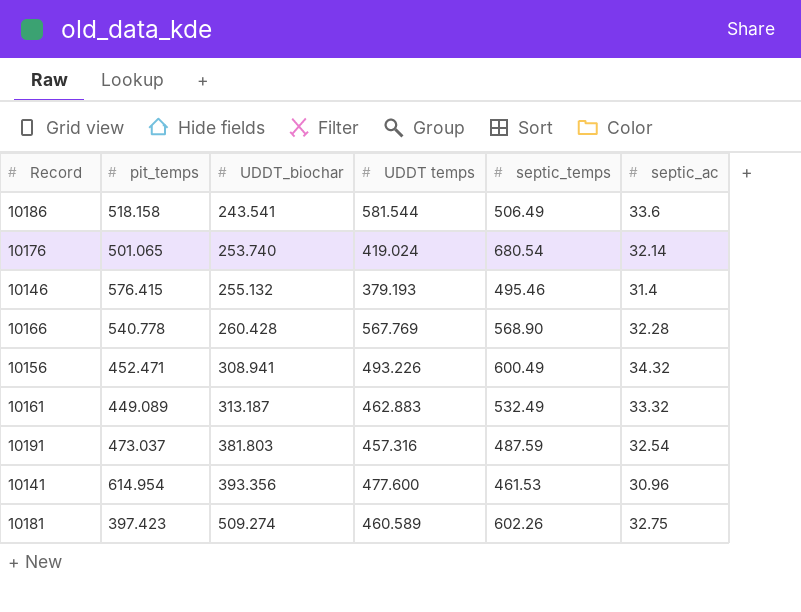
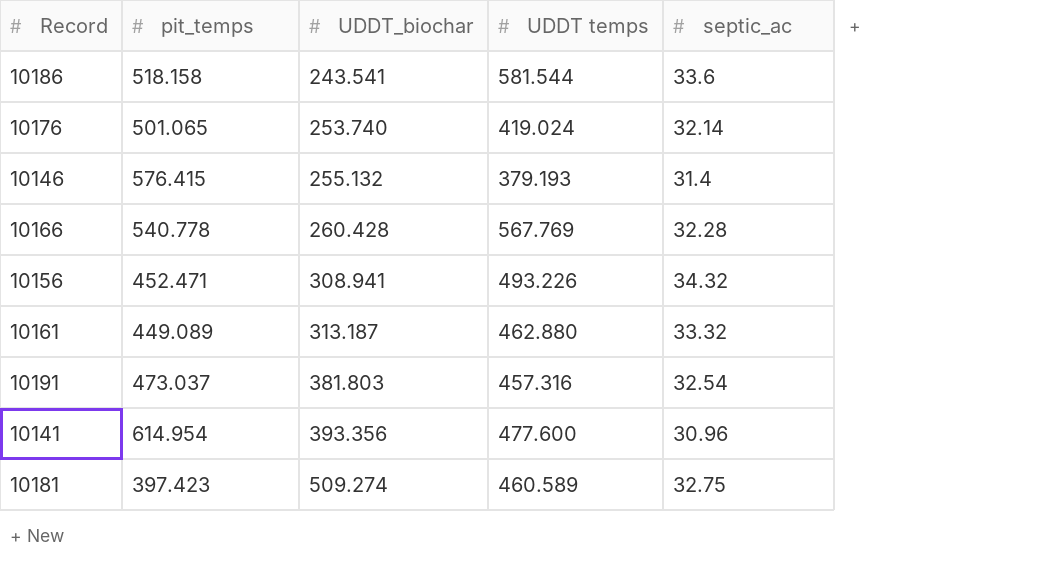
column septic_temps | position: 5 -> none
10161 | UDDT temps: 462.883 -> 462.880

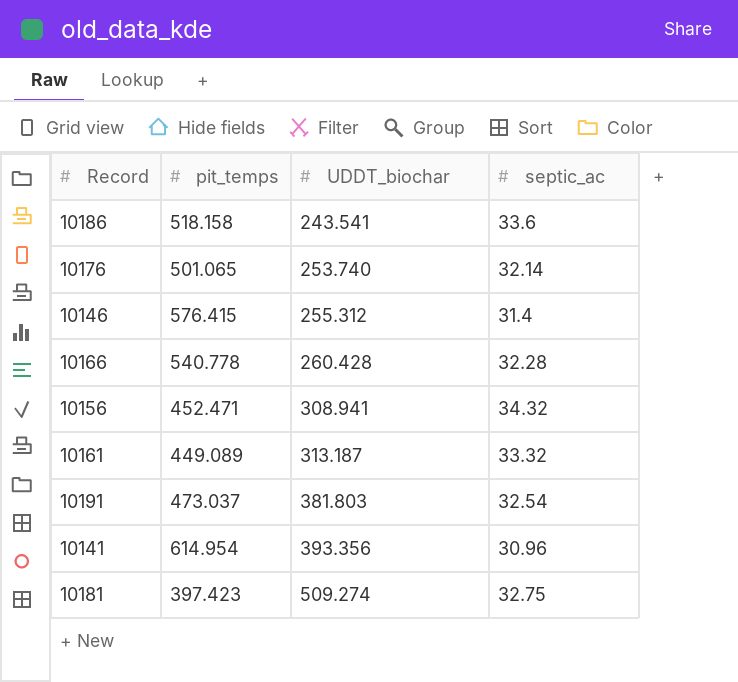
column UDDT temps | position: 4 -> none
10146 | UDDT_biochar: 255.132 -> 255.312

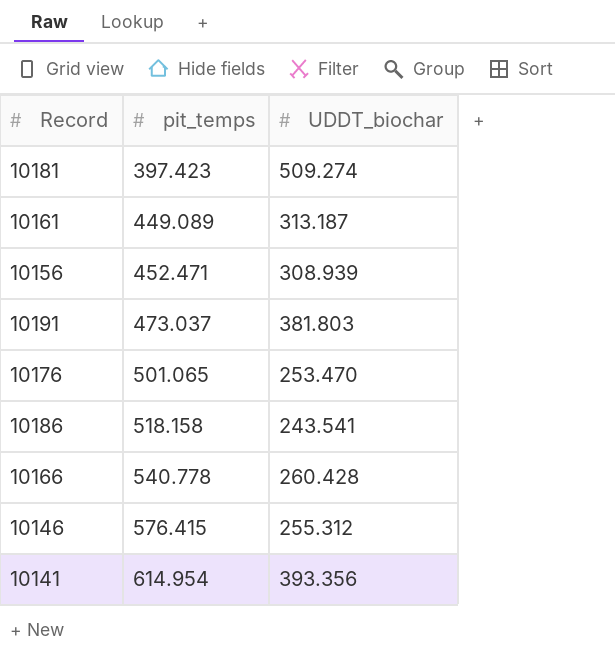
row order: UDDT_biochar ascending -> pit_temps ascending
column septic_ac | position: 4 -> none
10156 | UDDT_biochar: 308.941 -> 308.939
10176 | UDDT_biochar: 253.740 -> 253.470

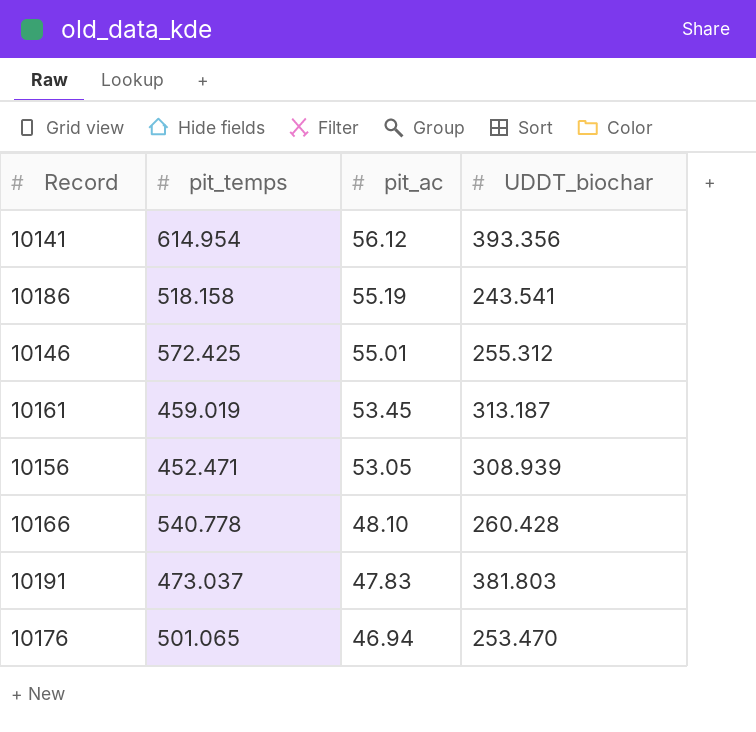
row order: pit_temps ascending -> pit_ac descending
column pit_ac | position: none -> 3
row 10181: 397.423 | 509.274 -> none
10146 | pit_temps: 576.415 -> 572.425
10161 | pit_temps: 449.089 -> 459.019

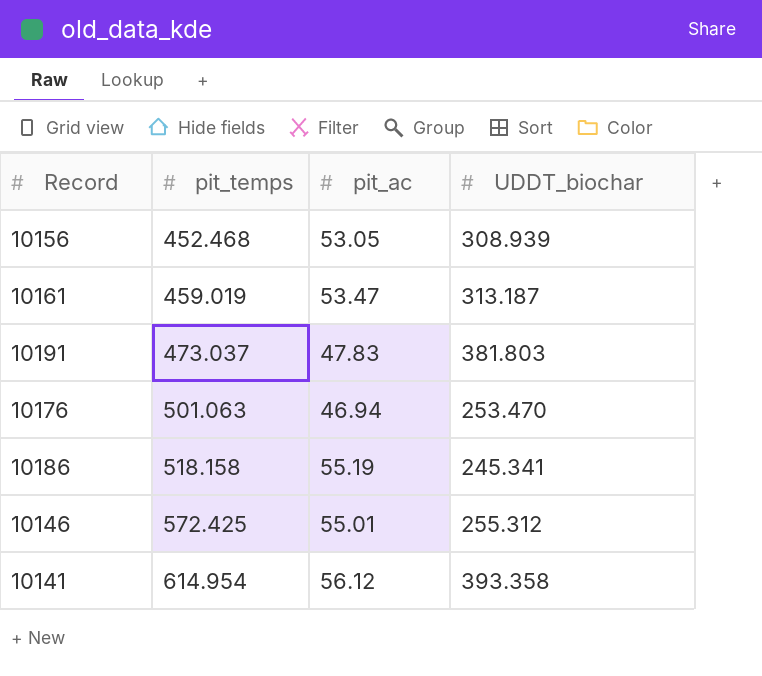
row order: pit_ac descending -> pit_temps ascending
row 10166: 540.778 | 48.10 | 260.428 -> none
10156 | pit_temps: 452.471 -> 452.468
10161 | pit_ac: 53.45 -> 53.47
10176 | pit_temps: 501.065 -> 501.063
10186 | UDDT_biochar: 243.541 -> 245.341
10141 | UDDT_biochar: 393.356 -> 393.358

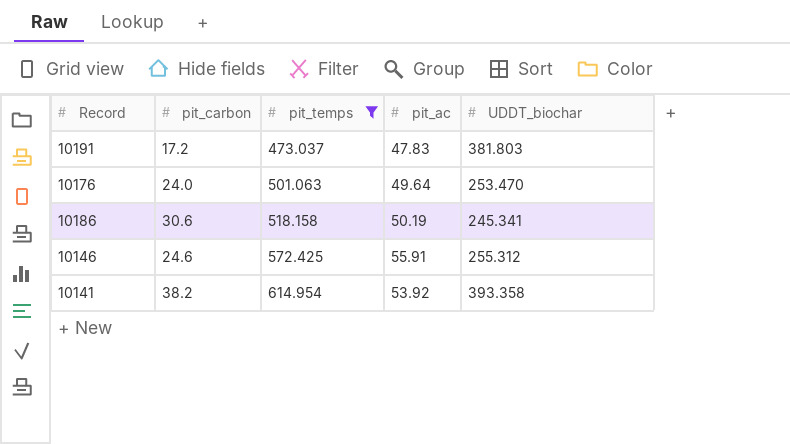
filter: none -> pit_temps >= 473.037
column pit_carbon | position: none -> 2
10176 | pit_ac: 46.94 -> 49.64
10186 | pit_ac: 55.19 -> 50.19
10146 | pit_ac: 55.01 -> 55.91
10141 | pit_ac: 56.12 -> 53.92

